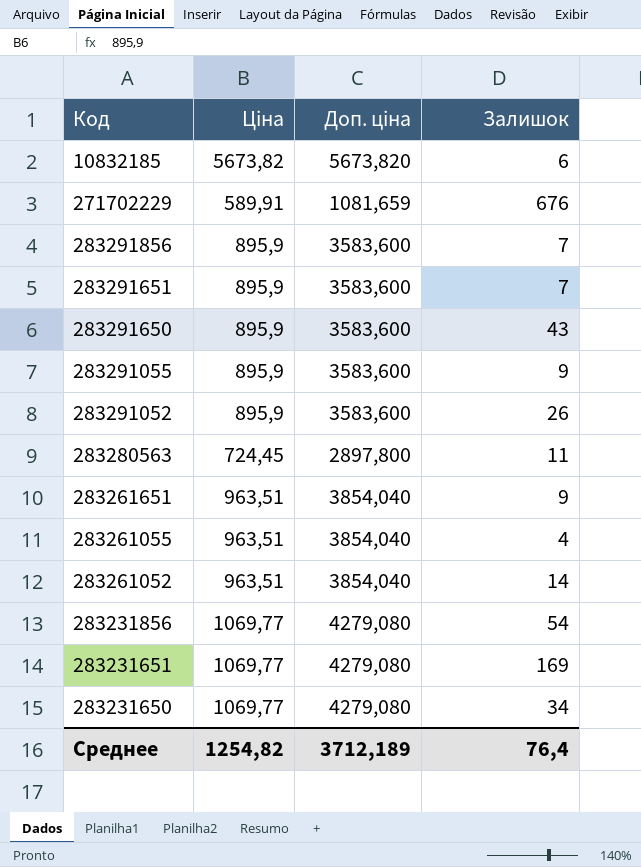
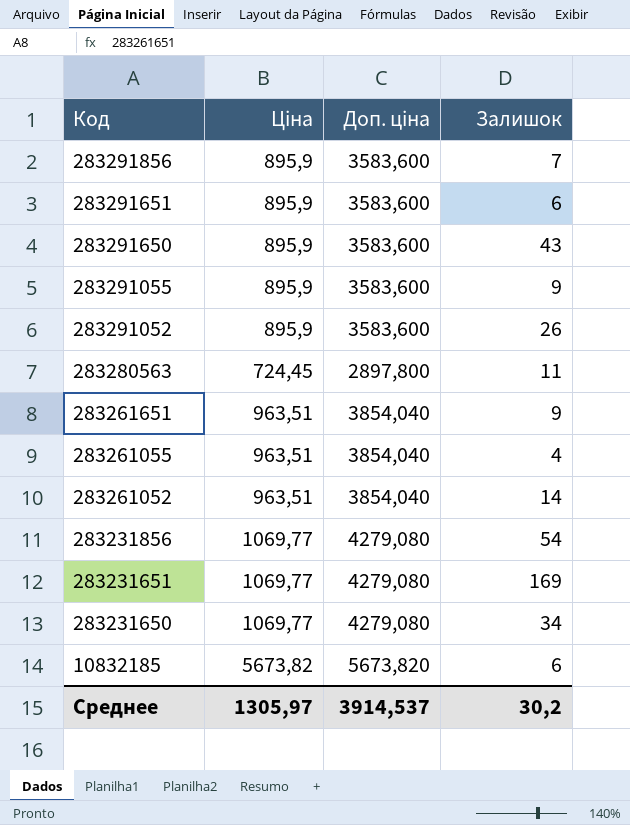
row order: none -> Код descending
row 271702229: 589,91 | 1081,659 | 676 -> none
283291651 | Залишок: 7 -> 6
Среднее | Ціна: 1254,82 -> 1305,97
Среднее | Доп. ціна: 3712,189 -> 3914,537
Среднее | Залишок: 76,4 -> 30,2

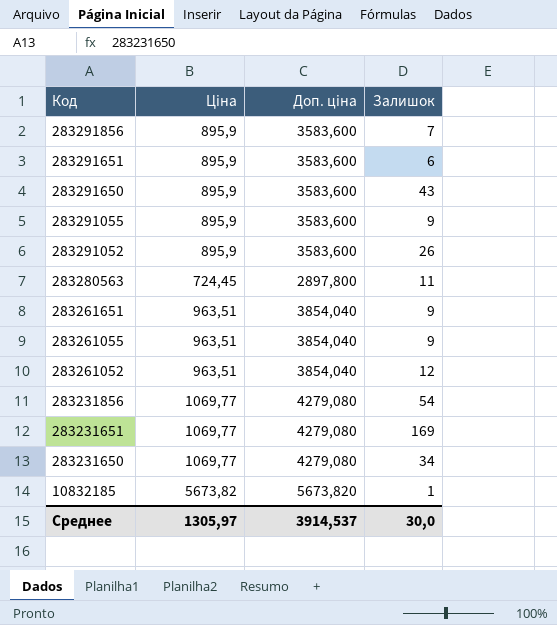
283261055 | Залишок: 4 -> 9
283261052 | Залишок: 14 -> 12
10832185 | Залишок: 6 -> 1
Среднее | Залишок: 30,2 -> 30,0

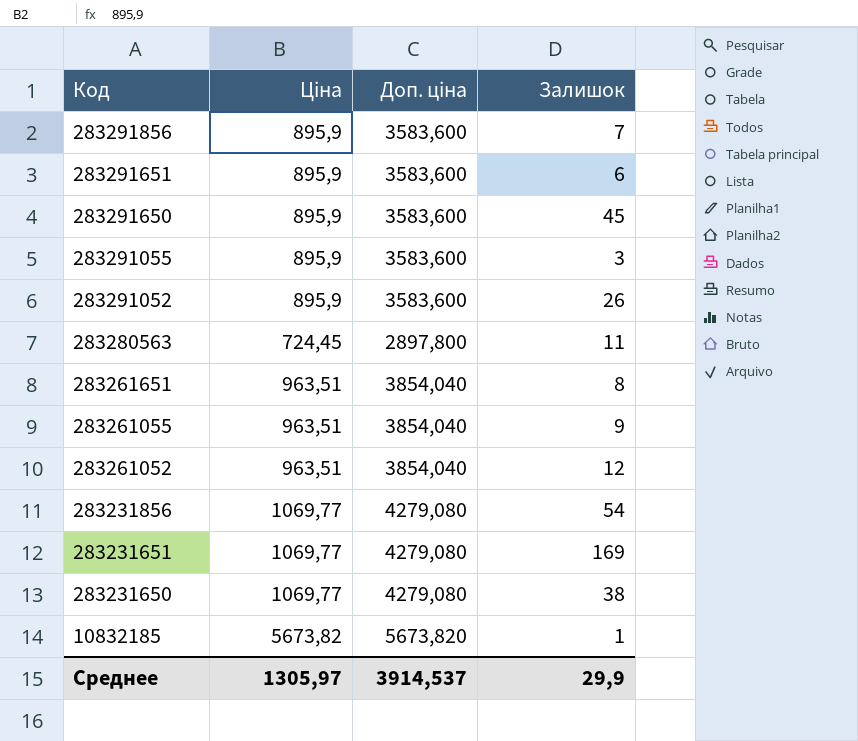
283291650 | Залишок: 43 -> 45
283291055 | Залишок: 9 -> 3
283261651 | Залишок: 9 -> 8
283231650 | Залишок: 34 -> 38
Среднее | Залишок: 30,0 -> 29,9

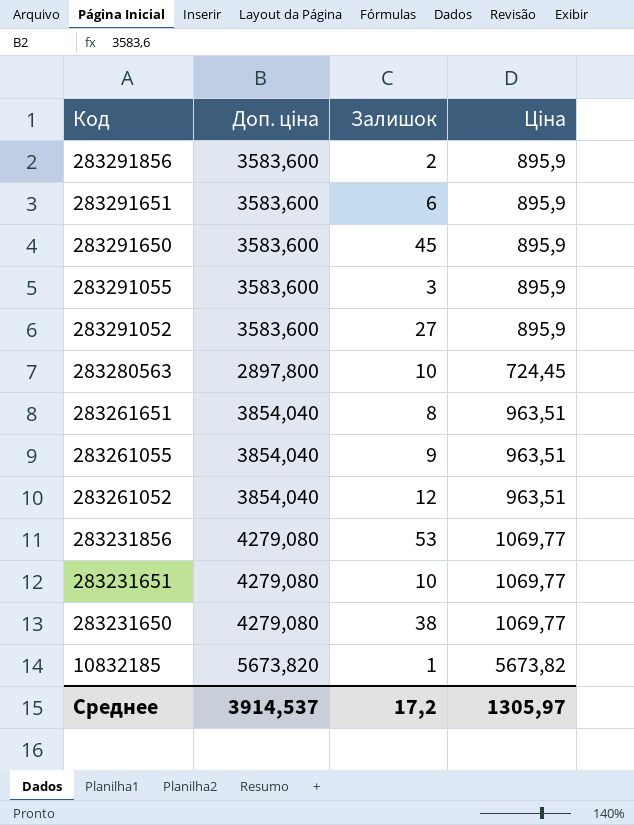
column Ціна | position: 2 -> 4
283291856 | Залишок: 7 -> 2
283291052 | Залишок: 26 -> 27
283280563 | Залишок: 11 -> 10
283231856 | Залишок: 54 -> 53
283231651 | Залишок: 169 -> 10
Среднее | Залишок: 29,9 -> 17,2

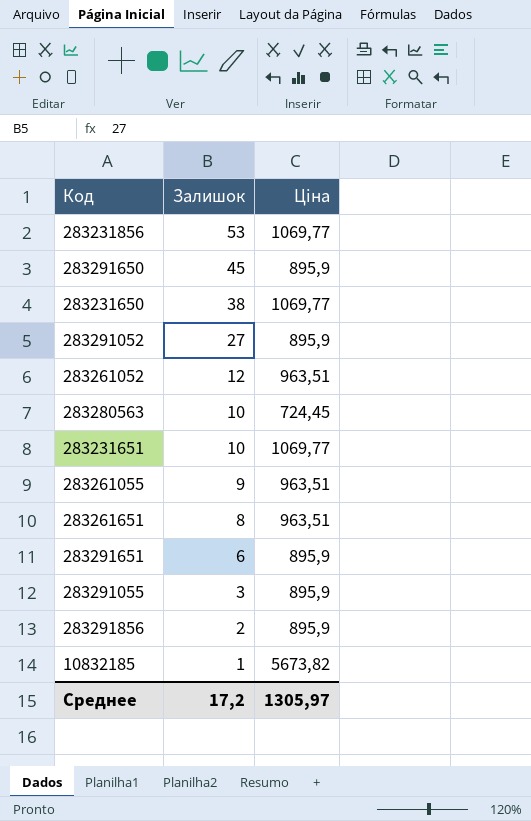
row order: Код descending -> Залишок descending
column Доп. ціна | position: 2 -> none

